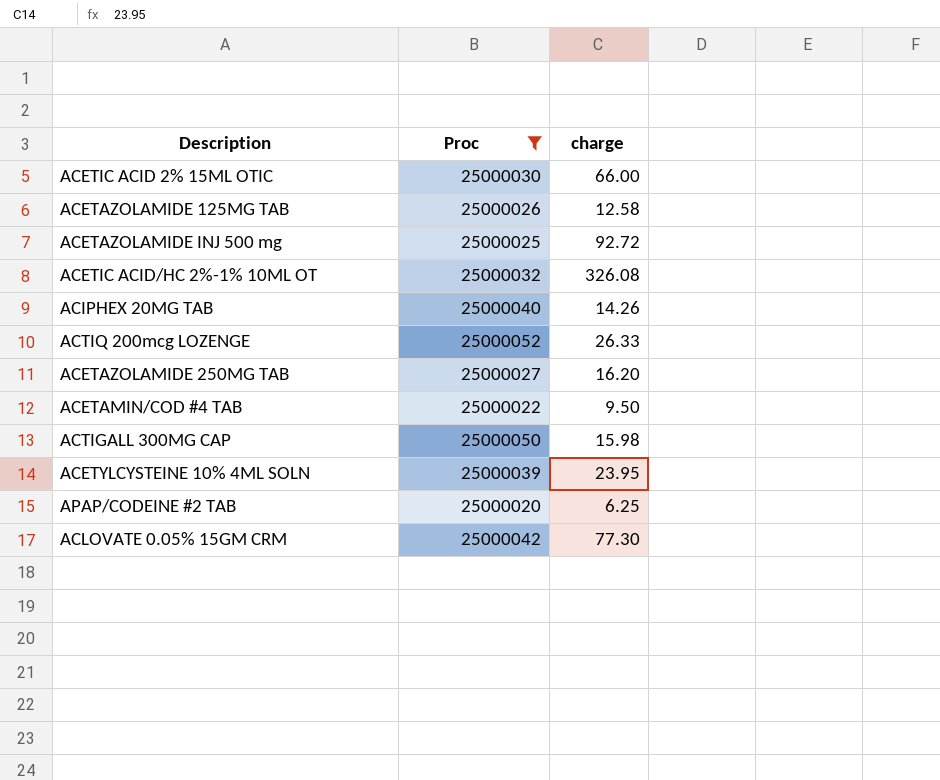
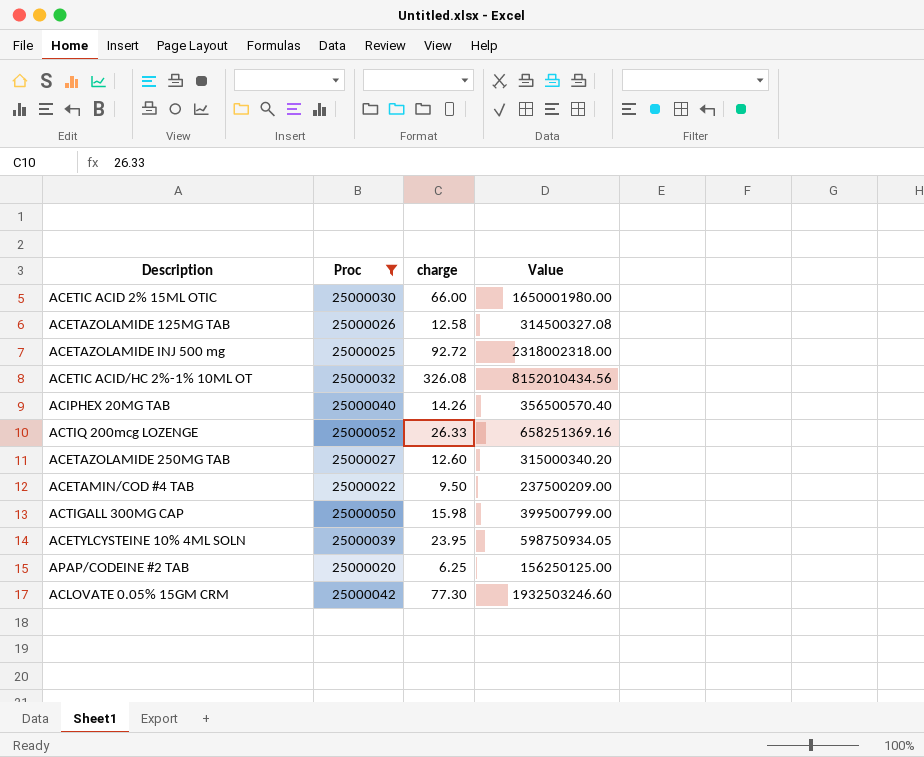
column Value | formula: none -> [Proc] * [charge]
ACETAZOLAMIDE 250MG TAB | charge: 16.20 -> 12.60

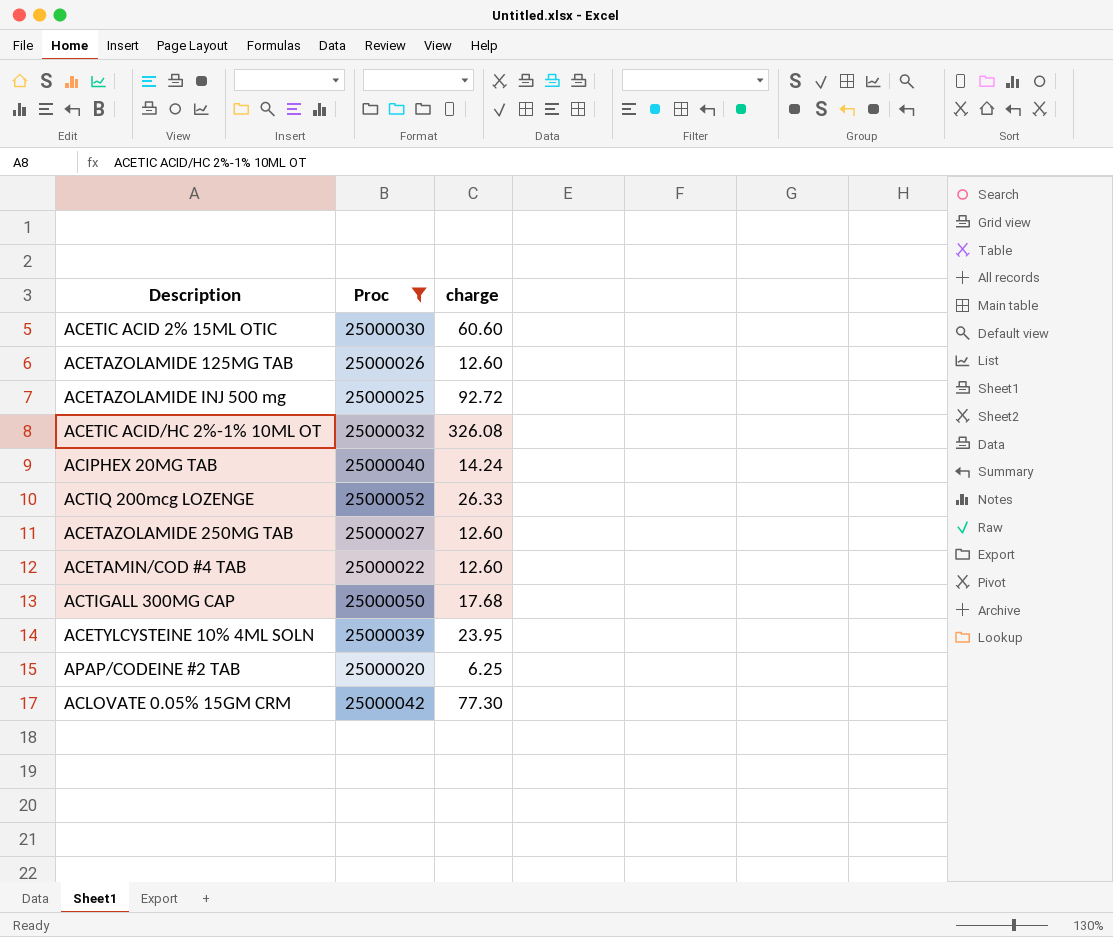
column Value | formula: [Proc] * [charge] -> none
ACETIC ACID 2% 15ML OTIC | charge: 66.00 -> 60.60
ACETAZOLAMIDE 125MG TAB | charge: 12.58 -> 12.60
ACIPHEX 20MG TAB | charge: 14.26 -> 14.24
ACETAMIN/COD #4 TAB | charge: 9.50 -> 12.60
ACTIGALL 300MG CAP | charge: 15.98 -> 17.68

